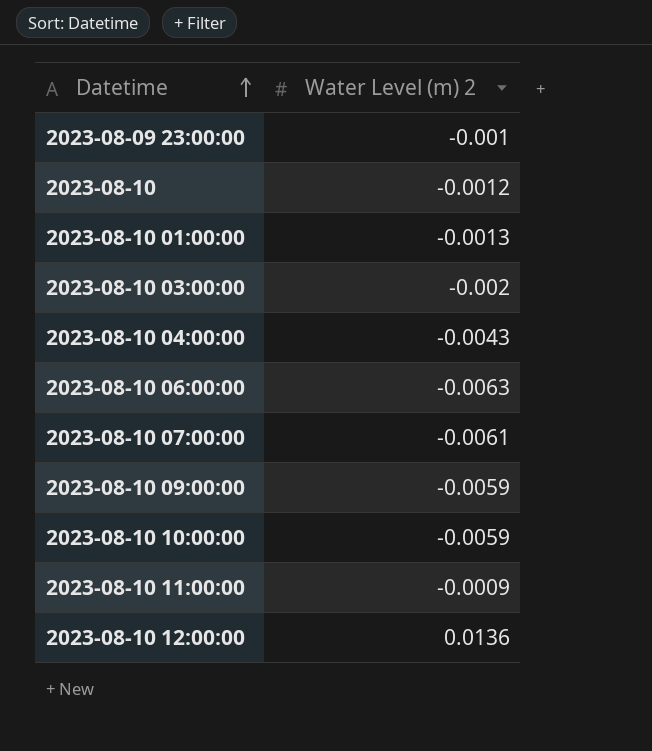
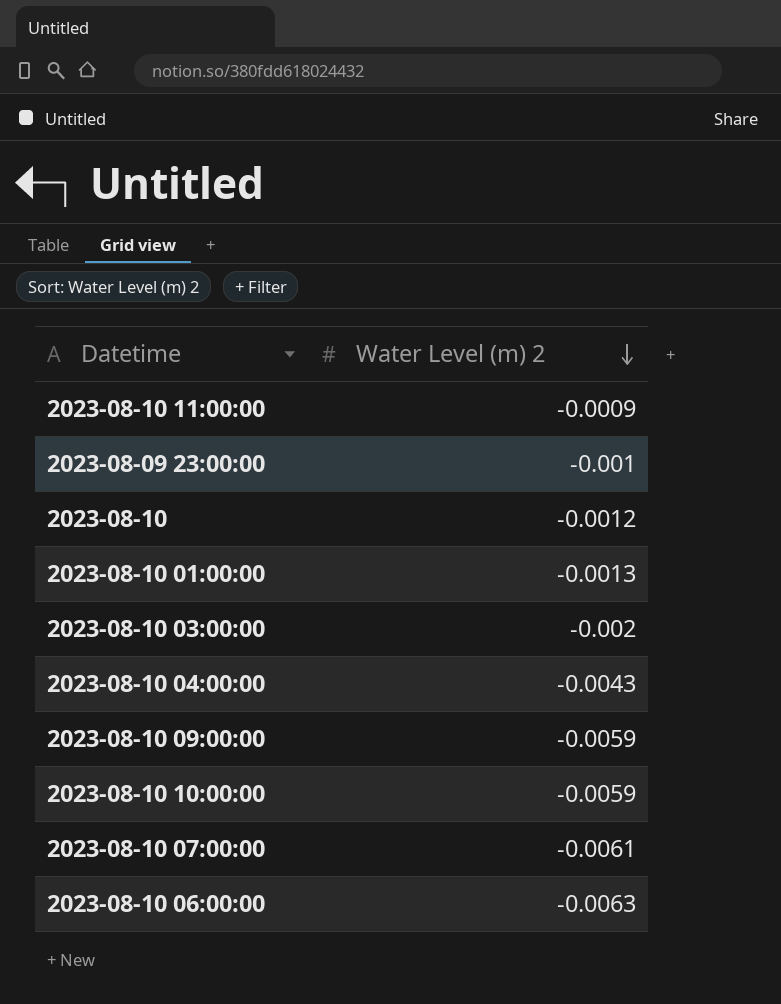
row order: Datetime ascending -> Water Level (m) 2 descending
row 2023-08-10 12:00:00: 0.0136 -> none

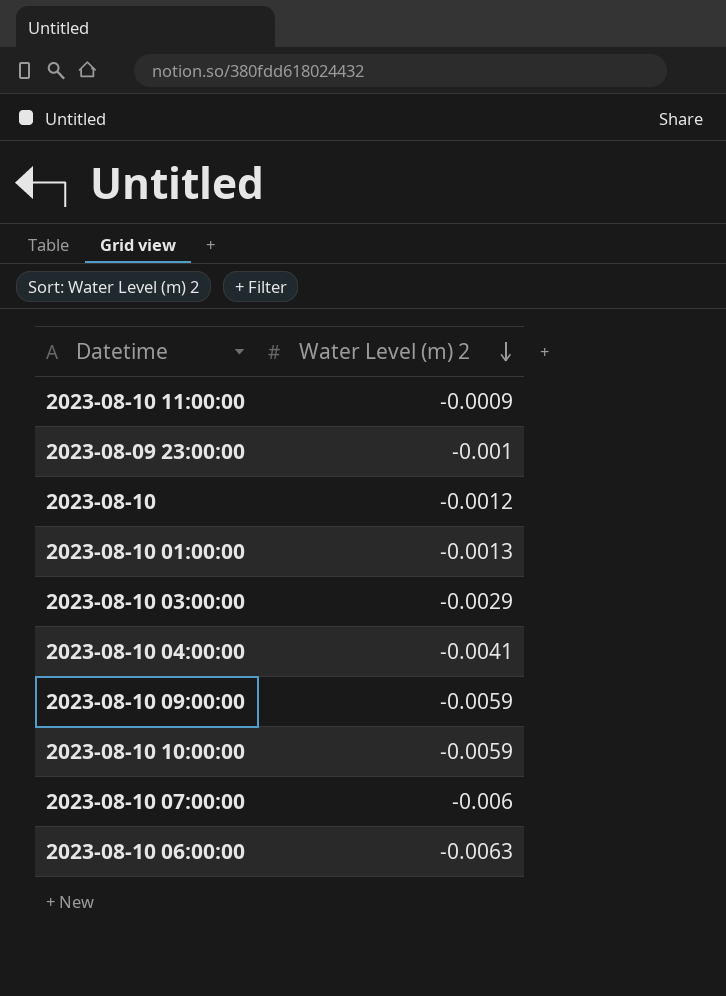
2023-08-10 03:00:00 | Water Level (m) 2: -0.002 -> -0.0029
2023-08-10 04:00:00 | Water Level (m) 2: -0.0043 -> -0.0041
2023-08-10 07:00:00 | Water Level (m) 2: -0.0061 -> -0.006

